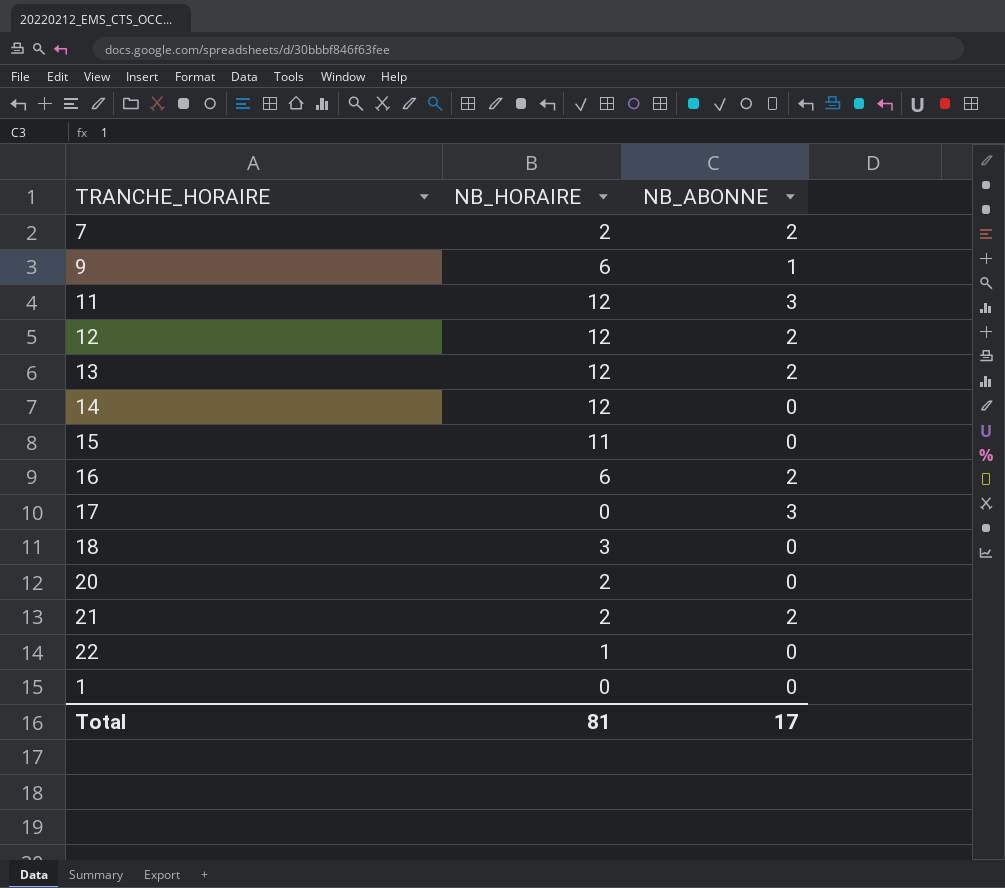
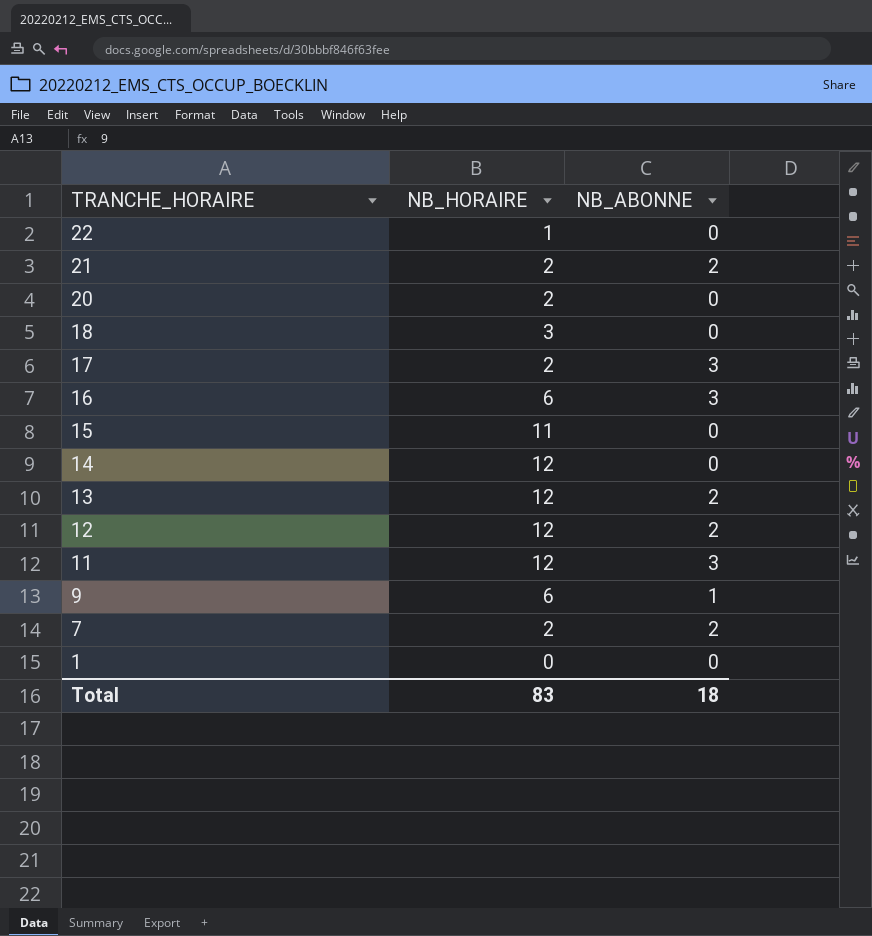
row order: none -> TRANCHE_HORAIRE descending
17 | NB_HORAIRE: 0 -> 2
16 | NB_ABONNE: 2 -> 3
Total | NB_HORAIRE: 81 -> 83
Total | NB_ABONNE: 17 -> 18

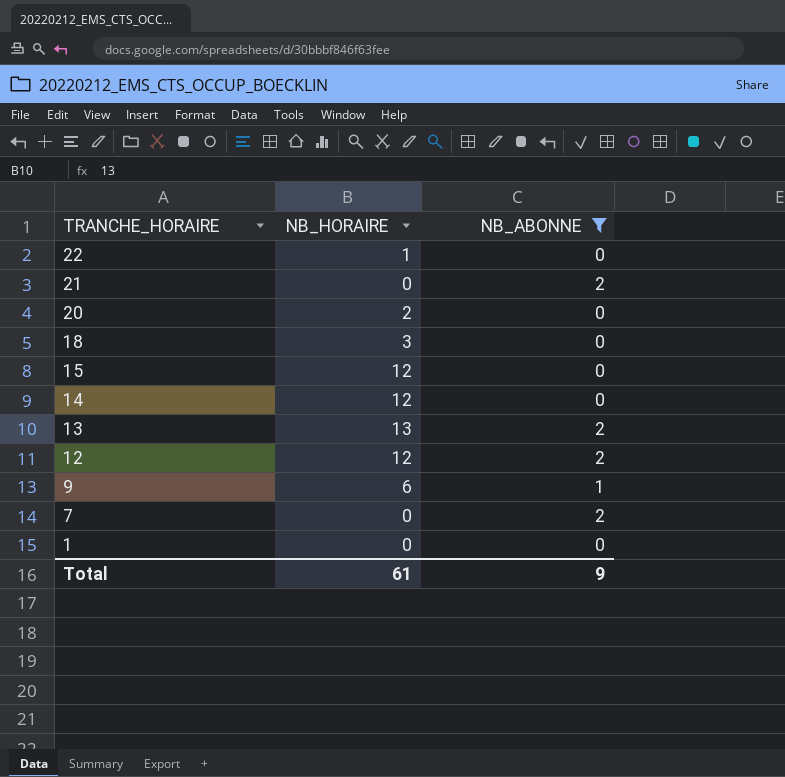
filter: none -> NB_ABONNE != 3
21 | NB_HORAIRE: 2 -> 0
15 | NB_HORAIRE: 11 -> 12
13 | NB_HORAIRE: 12 -> 13
7 | NB_HORAIRE: 2 -> 0
Total | NB_HORAIRE: 83 -> 61
Total | NB_ABONNE: 18 -> 9

